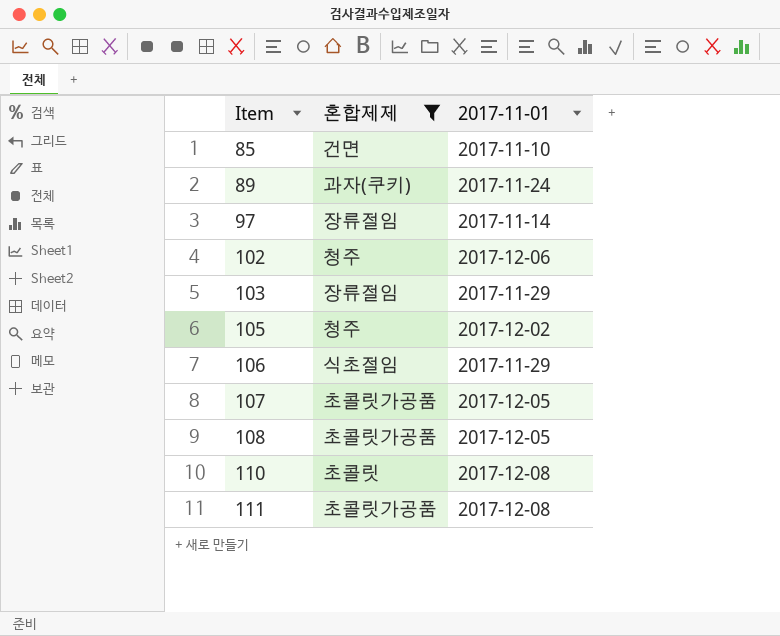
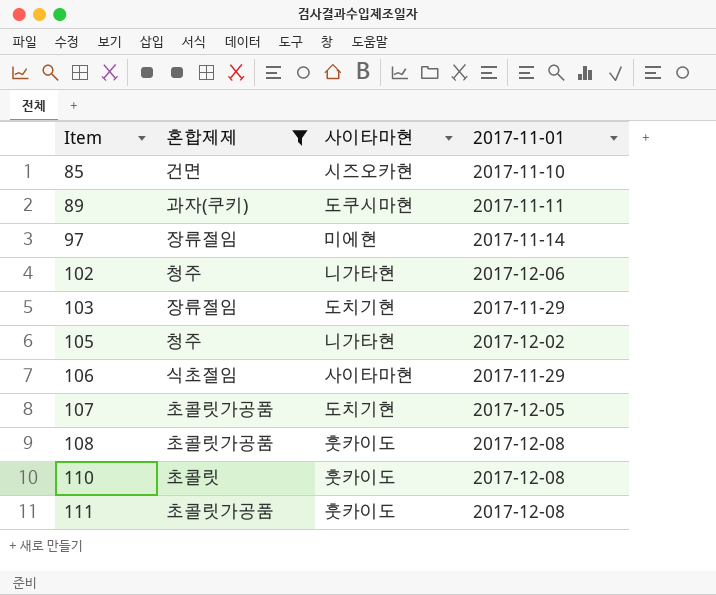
column 사이타마현 | position: none -> 3
89 | 2017-11-01: 2017-11-24 -> 2017-11-11
108 | 2017-11-01: 2017-12-05 -> 2017-12-08

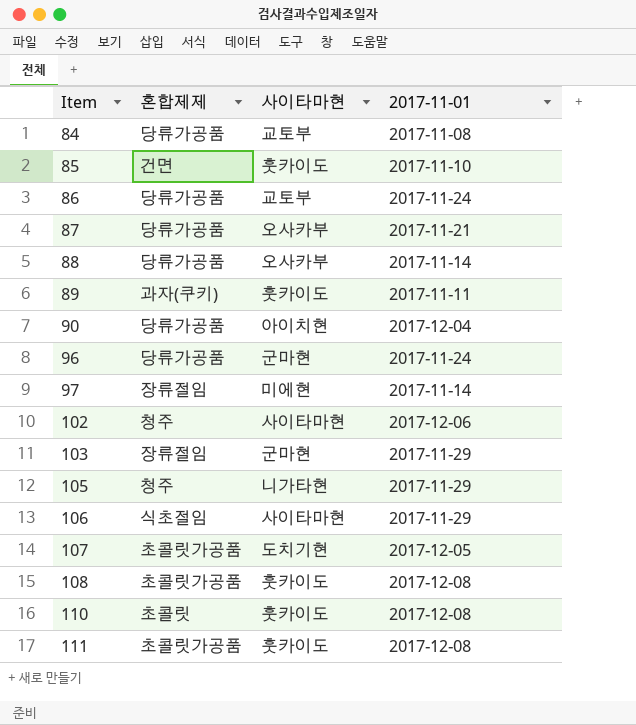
filter: 혼합제제 != 당류가공품 -> none
85 | 사이타마현: 시즈오카현 -> 훗카이도
89 | 사이타마현: 도쿠시마현 -> 훗카이도
102 | 사이타마현: 니가타현 -> 사이타마현
103 | 사이타마현: 도치기현 -> 군마현
105 | 2017-11-01: 2017-12-02 -> 2017-11-29

